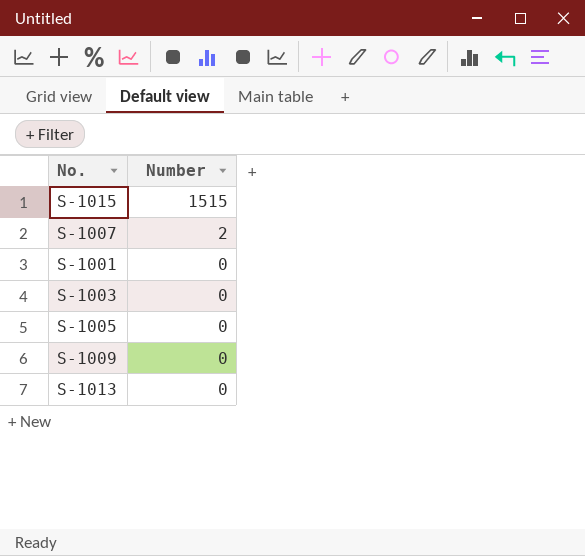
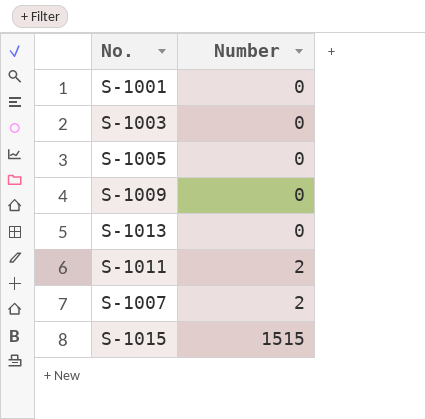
row order: Number descending -> Number ascending
row S-1011: none -> 2

